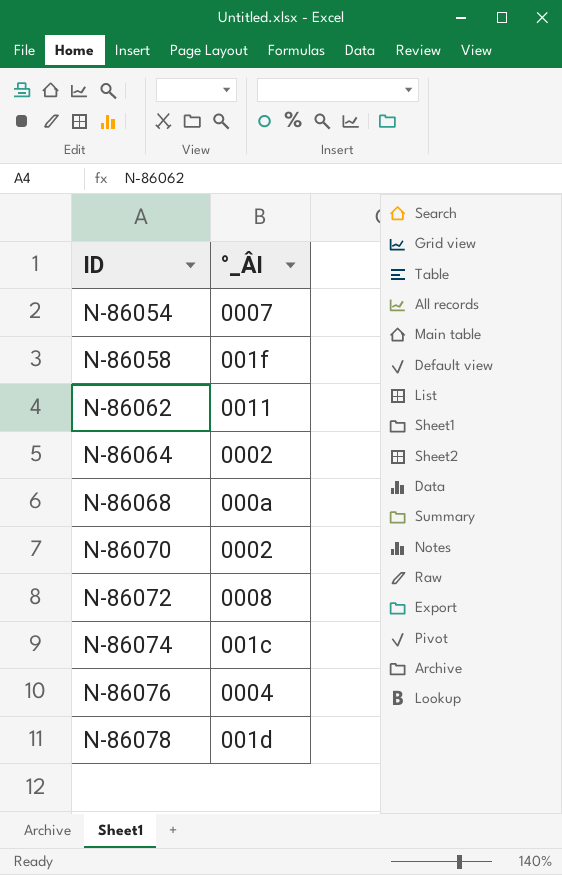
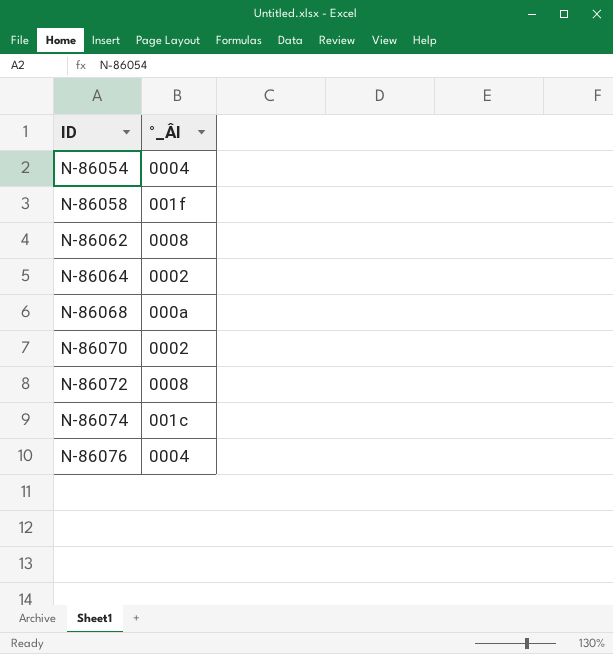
row N-86078: 001d -> none
N-86054 | °_ÂI: 0007 -> 0004
N-86062 | °_ÂI: 0011 -> 0008

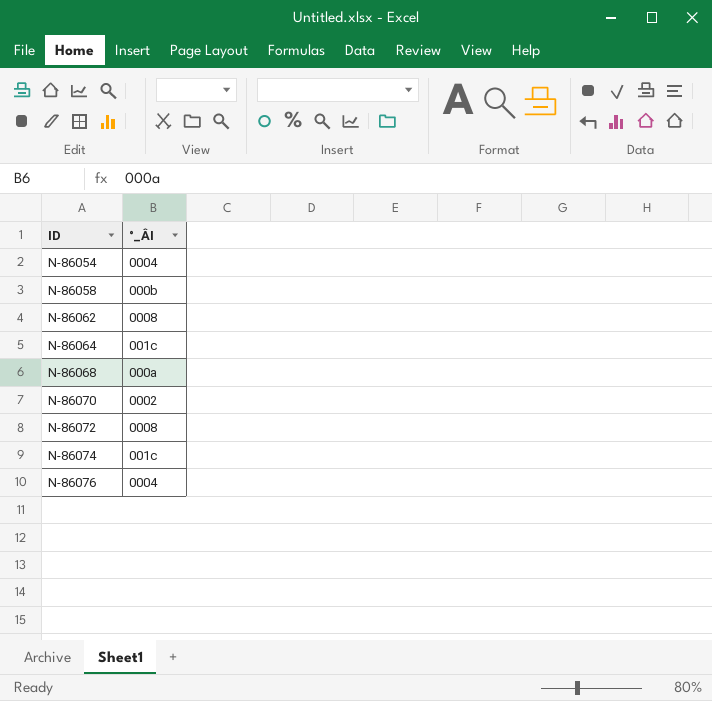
N-86058 | °_ÂI: 001f -> 000b
N-86064 | °_ÂI: 0002 -> 001c

